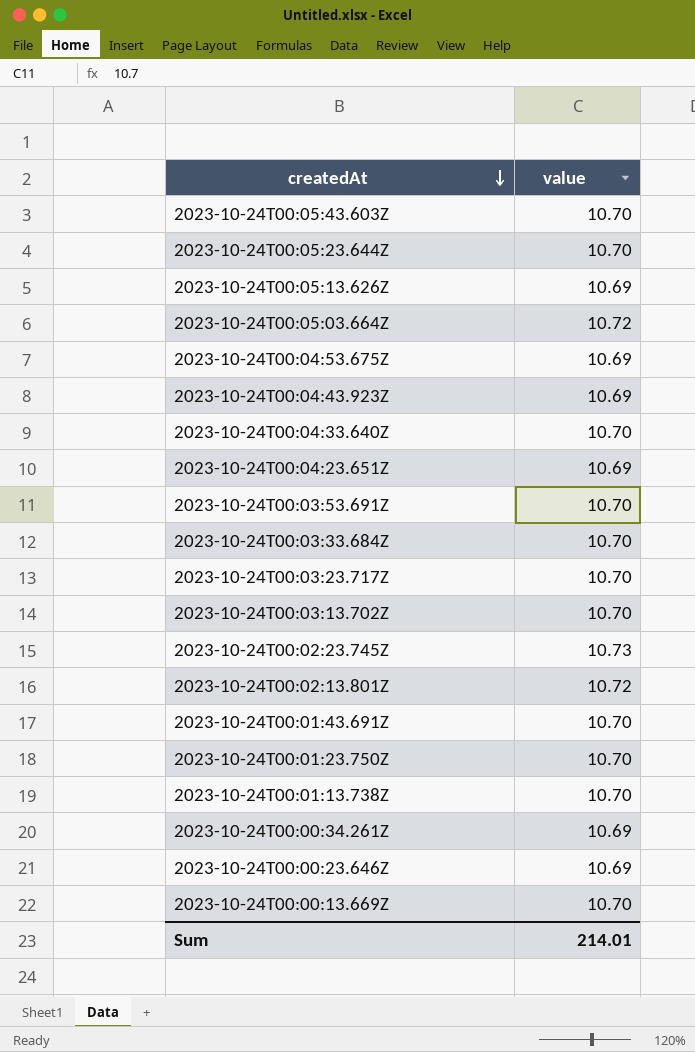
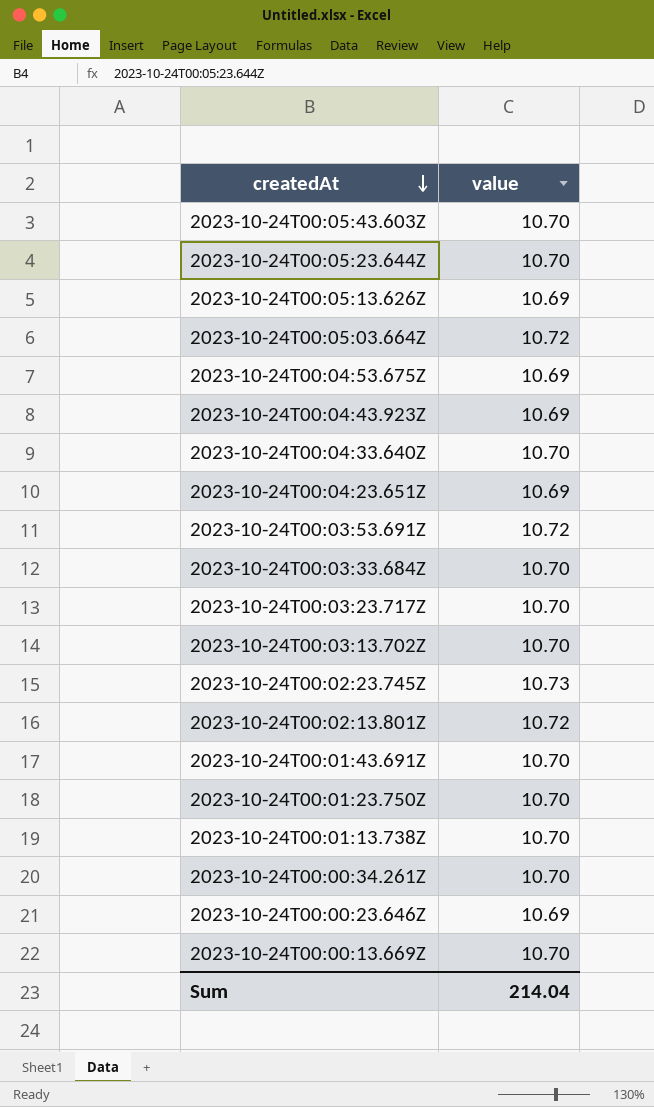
2023-10-24T00:03:53.691Z | value: 10.70 -> 10.72
2023-10-24T00:00:34.261Z | value: 10.69 -> 10.70
Sum | value: 214.01 -> 214.04

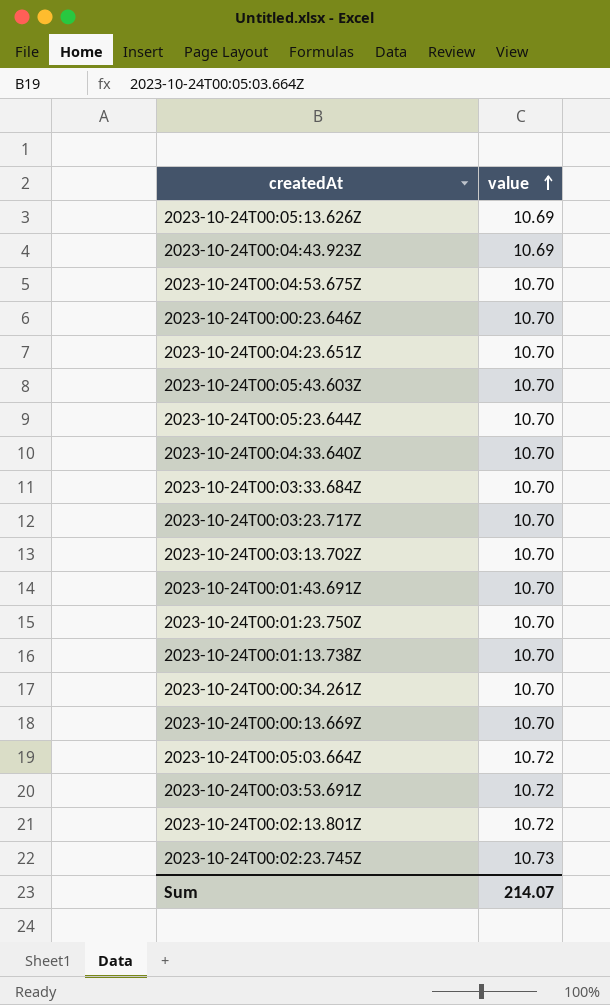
row order: createdAt descending -> value ascending
2023-10-24T00:04:53.675Z | value: 10.69 -> 10.70
2023-10-24T00:00:23.646Z | value: 10.69 -> 10.70
2023-10-24T00:04:23.651Z | value: 10.69 -> 10.70
Sum | value: 214.04 -> 214.07

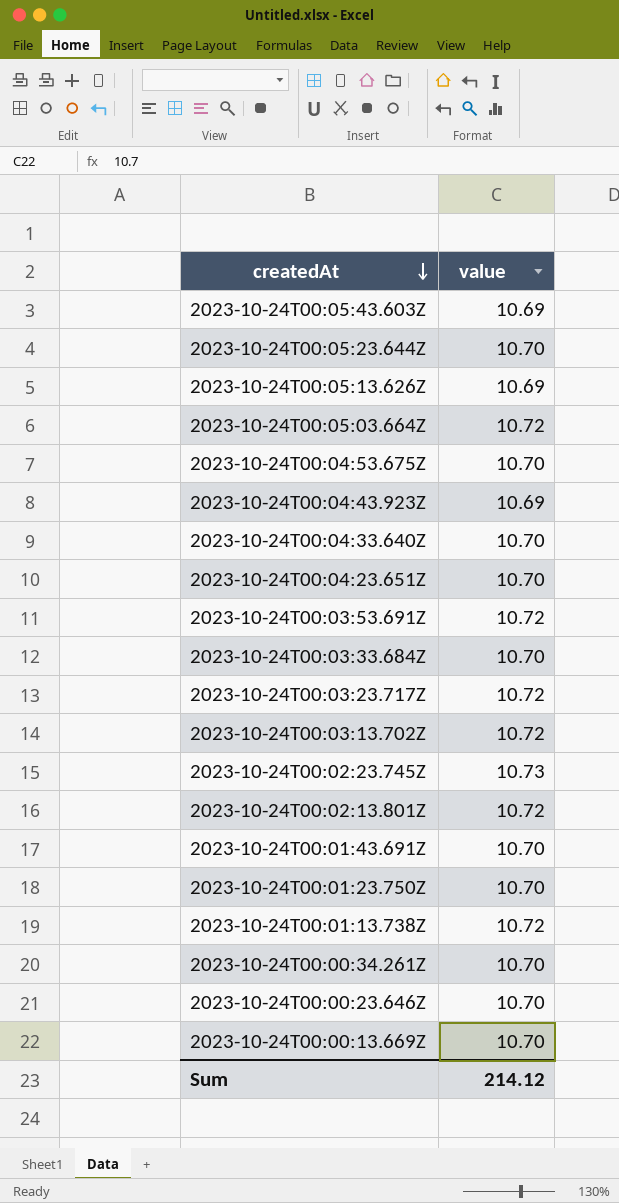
row order: value ascending -> createdAt descending
2023-10-24T00:05:43.603Z | value: 10.70 -> 10.69
2023-10-24T00:03:23.717Z | value: 10.70 -> 10.72
2023-10-24T00:03:13.702Z | value: 10.70 -> 10.72
2023-10-24T00:01:13.738Z | value: 10.70 -> 10.72
Sum | value: 214.07 -> 214.12

